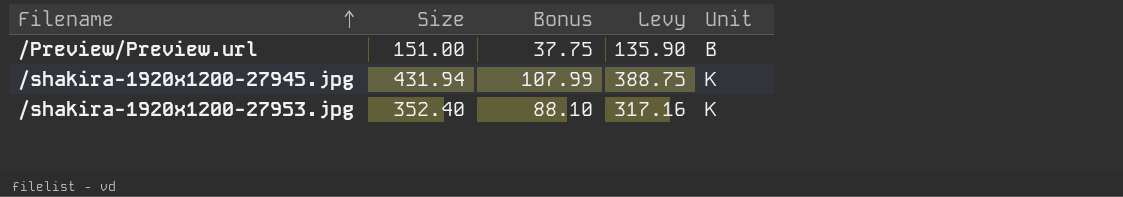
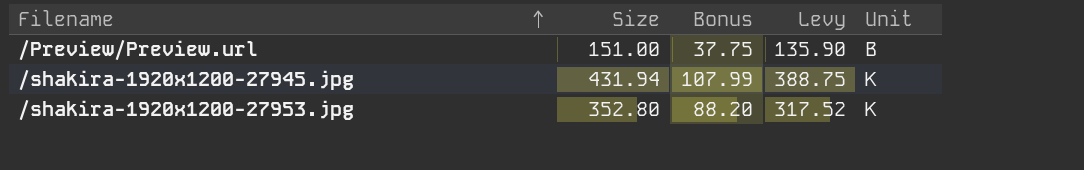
/shakira-1920x1200-27953.jpg | Size: 352.40 -> 352.80
/shakira-1920x1200-27953.jpg | Bonus: 88.10 -> 88.20
/shakira-1920x1200-27953.jpg | Levy: 317.16 -> 317.52

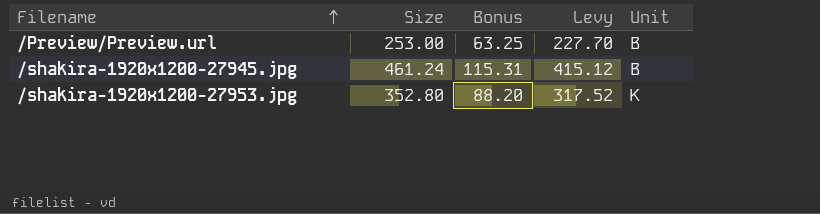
/Preview/Preview.url | Size: 151.00 -> 253.00
/Preview/Preview.url | Bonus: 37.75 -> 63.25
/Preview/Preview.url | Levy: 135.90 -> 227.70
/shakira-1920x1200-27945.jpg | Size: 431.94 -> 461.24
/shakira-1920x1200-27945.jpg | Bonus: 107.99 -> 115.31
/shakira-1920x1200-27945.jpg | Levy: 388.75 -> 415.12
/shakira-1920x1200-27945.jpg | Unit: K -> B

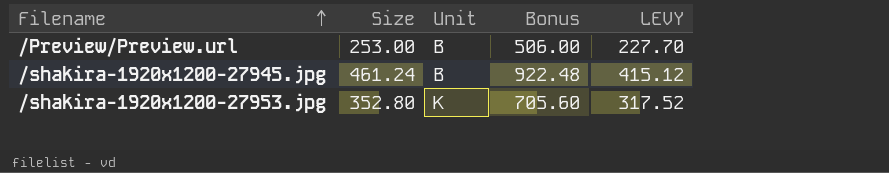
column Unit | position: 5 -> 3
column Bonus | formula: [Size] * 0.25 -> [Size] * 2
column name: Levy -> LEVY

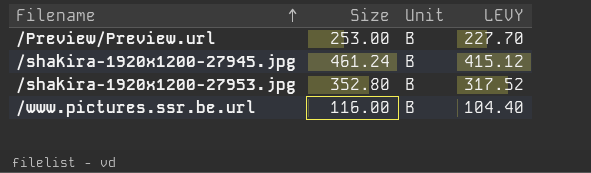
column Bonus | formula: [Size] * 2 -> none
/shakira-1920x1200-27953.jpg | Unit: K -> B
row /www.pictures.ssr.be.url: none -> 116.00 | B | 104.40

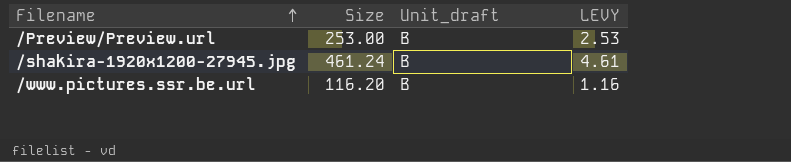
column name: Unit -> Unit_draft
column LEVY | formula: [Size] * 0.9 -> [Size] * 0.01
row /shakira-1920x1200-27953.jpg: 352.80 | B | 317.52 -> none
/www.pictures.ssr.be.url | Size: 116.00 -> 116.20

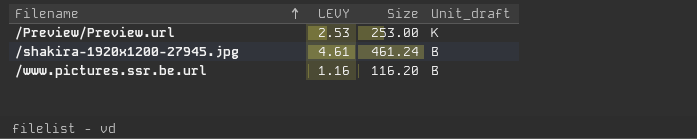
column LEVY | position: 4 -> 2
/Preview/Preview.url | Unit_draft: B -> K

